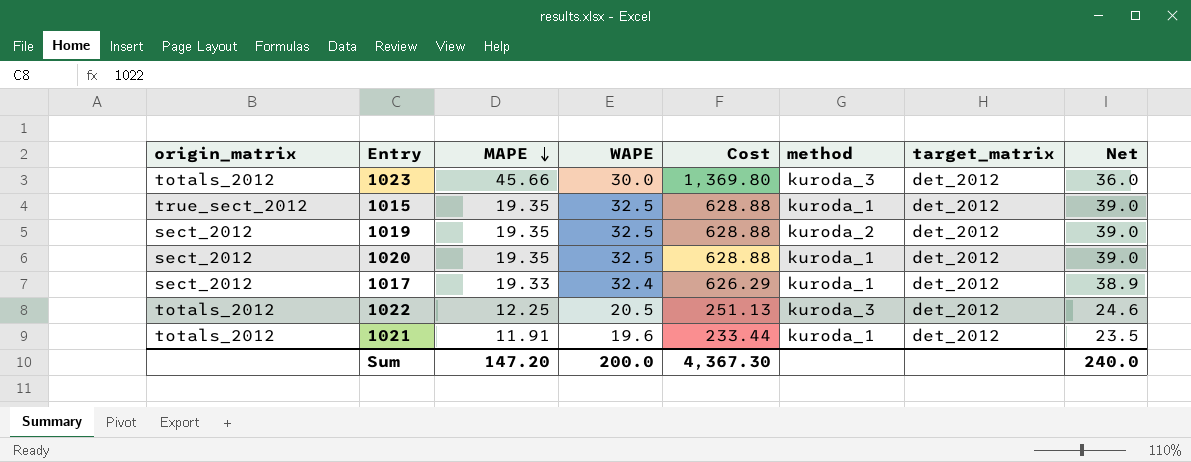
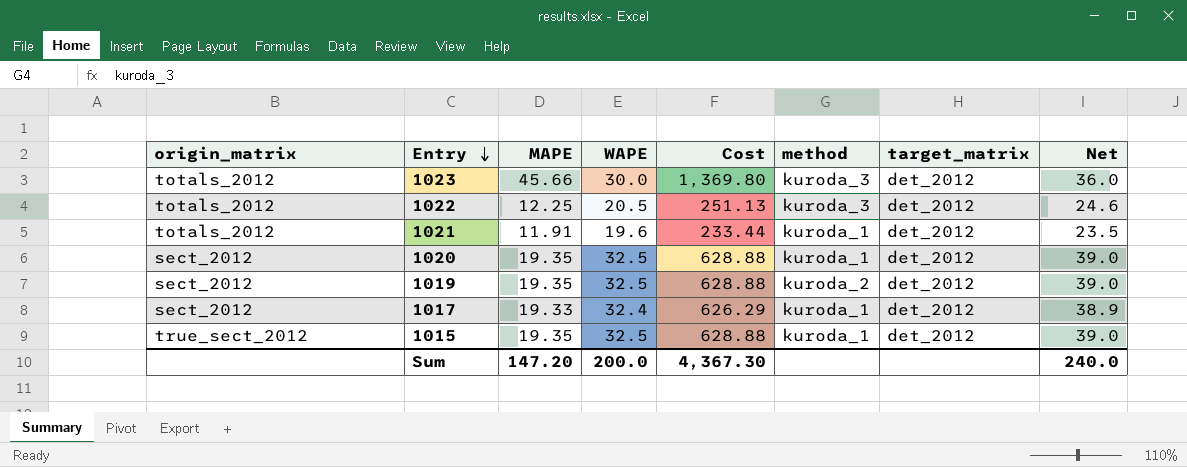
row order: MAPE descending -> Entry descending

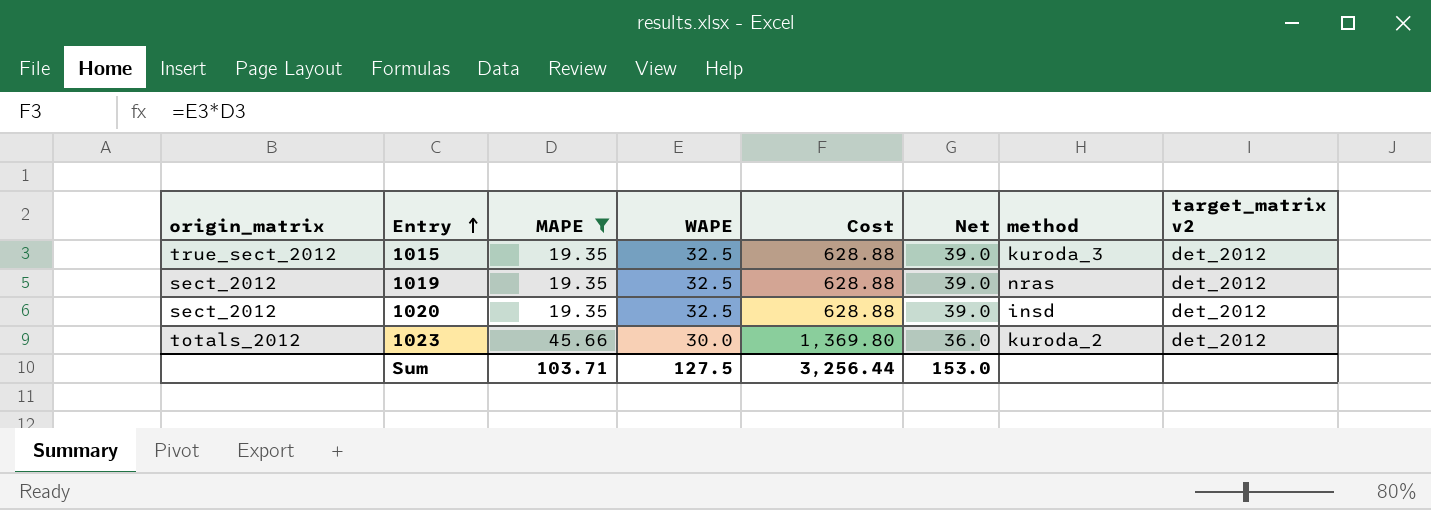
filter: none -> MAPE >= 19.35
row order: Entry descending -> Entry ascending
column Net | position: 8 -> 6
column name: target_matrix -> target_matrix v2
1015 | method: kuroda_1 -> kuroda_3
1019 | method: kuroda_2 -> nras
1020 | method: kuroda_1 -> insd
1023 | method: kuroda_3 -> kuroda_2
Sum | MAPE: 147.20 -> 103.71
Sum | WAPE: 200.0 -> 127.5
Sum | Cost: 4,367.30 -> 3,256.44
Sum | Net: 240.0 -> 153.0

